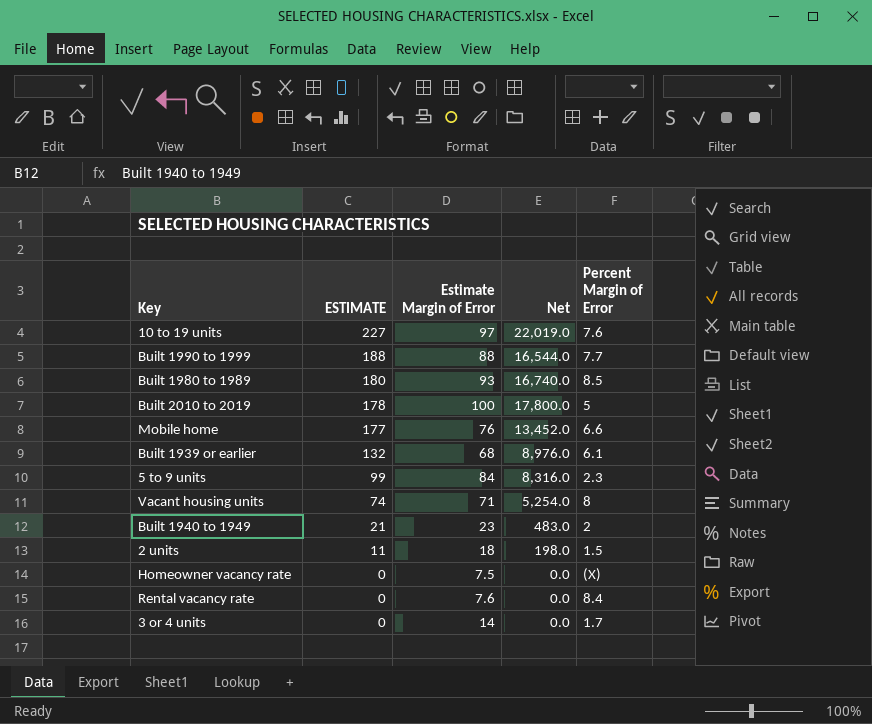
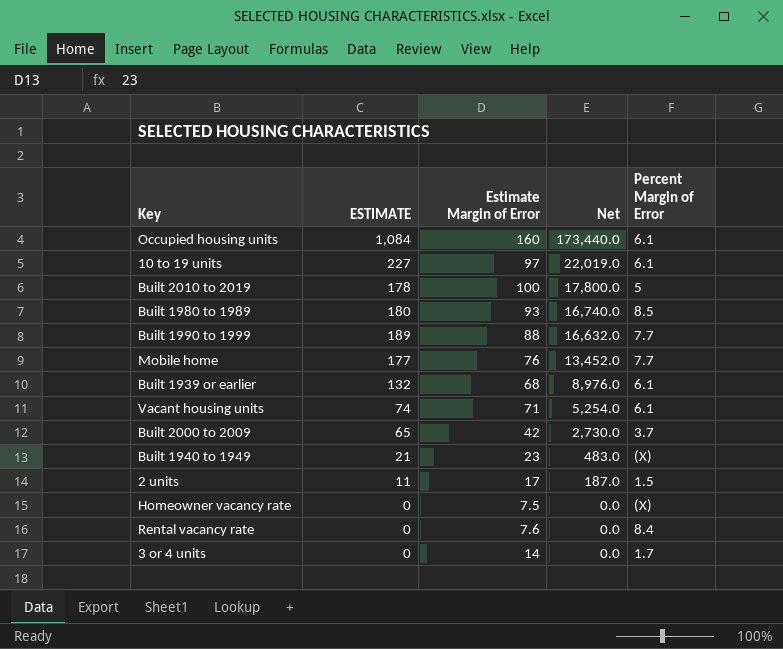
row order: ESTIMATE descending -> Net descending
row 5 to 9 units: 99 | 84 | 8,316.0 | 2.3 -> none
row Occupied housing units: none -> 1,084 | 160 | 173,440.0 | 6.1
10 to 19 units | Percent Margin of Error: 7.6 -> 6.1
Built 1990 to 1999 | ESTIMATE: 188 -> 189
Built 1990 to 1999 | Net: 16,544.0 -> 16,632.0
Mobile home | Percent Margin of Error: 6.6 -> 7.7
Vacant housing units | Percent Margin of Error: 8 -> 6.1
row Built 2000 to 2009: none -> 65 | 42 | 2,730.0 | 3.7
Built 1940 to 1949 | Percent Margin of Error: 2 -> (X)
2 units | Estimate Margin of Error: 18 -> 17
2 units | Net: 198.0 -> 187.0

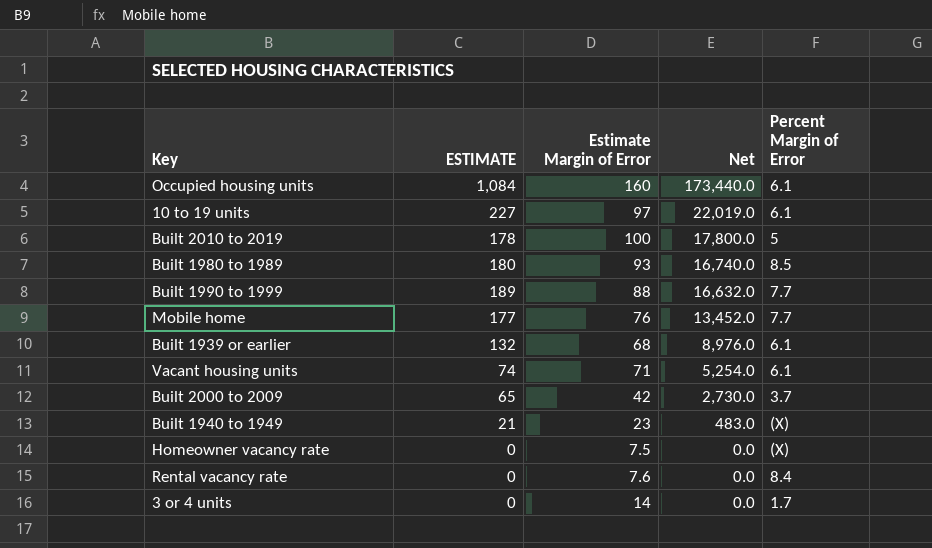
row 2 units: 11 | 17 | 187.0 | 1.5 -> none

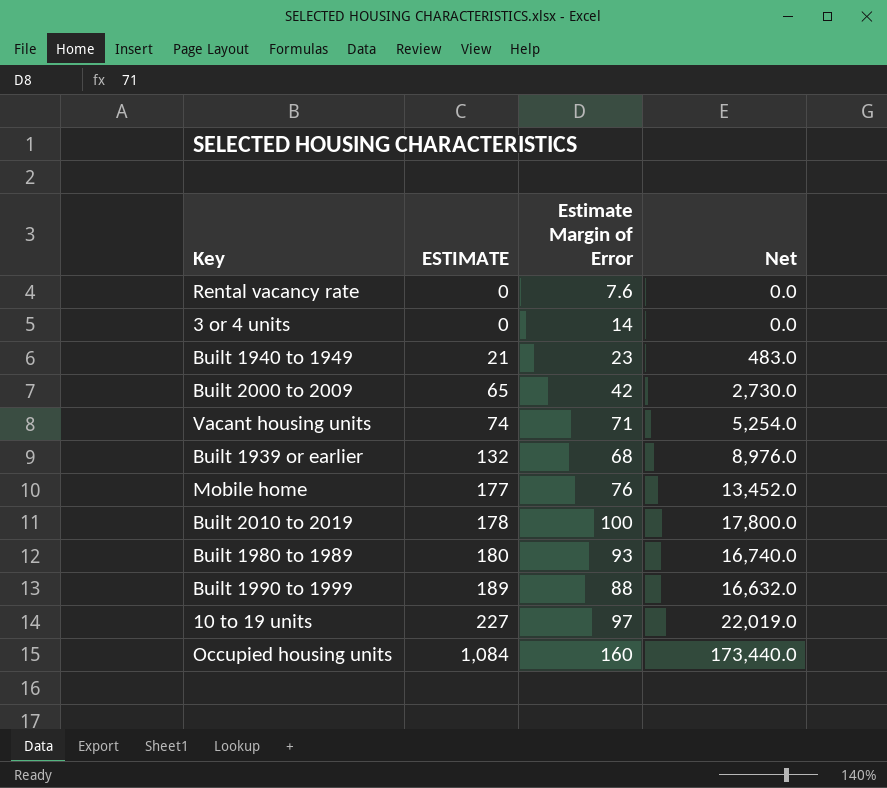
row order: Net descending -> ESTIMATE ascending
column Percent Margin of Error | position: 5 -> none
row Homeowner vacancy rate: 0 | 7.5 | 0.0 | (X) -> none

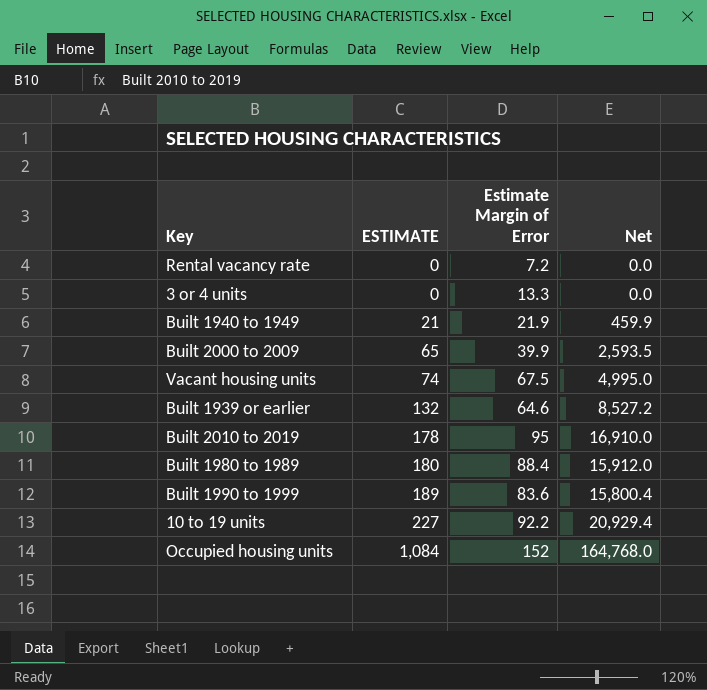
row Mobile home: 177 | 76 | 13,452.0 -> none
Rental vacancy rate | Estimate Margin of Error: 7.6 -> 7.2
3 or 4 units | Estimate Margin of Error: 14 -> 13.3
Built 1940 to 1949 | Estimate Margin of Error: 23 -> 21.9
Built 1940 to 1949 | Net: 483.0 -> 459.9
Built 2000 to 2009 | Estimate Margin of Error: 42 -> 39.9
Built 2000 to 2009 | Net: 2,730.0 -> 2,593.5
Vacant housing units | Estimate Margin of Error: 71 -> 67.5
Vacant housing units | Net: 5,254.0 -> 4,995.0
Built 1939 or earlier | Estimate Margin of Error: 68 -> 64.6
Built 1939 or earlier | Net: 8,976.0 -> 8,527.2
Built 2010 to 2019 | Estimate Margin of Error: 100 -> 95
Built 2010 to 2019 | Net: 17,800.0 -> 16,910.0
Built 1980 to 1989 | Estimate Margin of Error: 93 -> 88.4
Built 1980 to 1989 | Net: 16,740.0 -> 15,912.0
Built 1990 to 1999 | Estimate Margin of Error: 88 -> 83.6
Built 1990 to 1999 | Net: 16,632.0 -> 15,800.4
10 to 19 units | Estimate Margin of Error: 97 -> 92.2
10 to 19 units | Net: 22,019.0 -> 20,929.4
Occupied housing units | Estimate Margin of Error: 160 -> 152
Occupied housing units | Net: 173,440.0 -> 164,768.0

